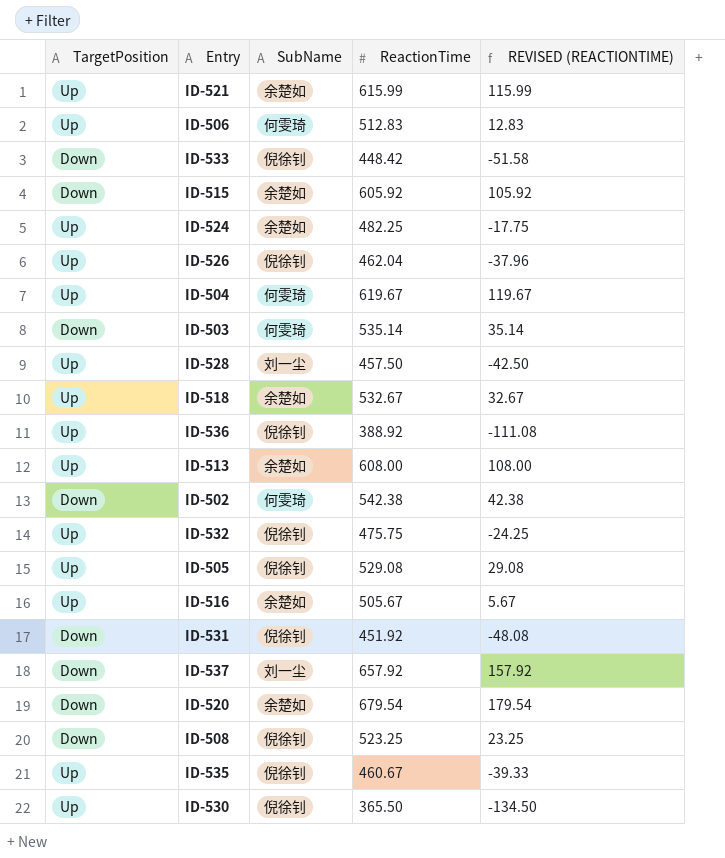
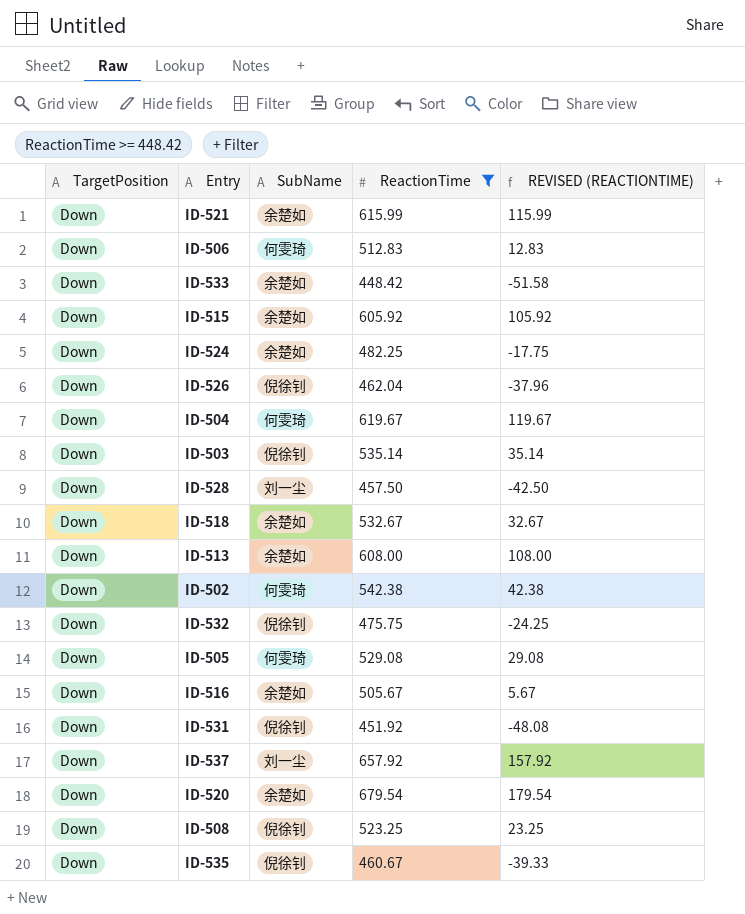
filter: none -> ReactionTime >= 448.42
ID-521 | TargetPosition: Up -> Down
ID-506 | TargetPosition: Up -> Down
ID-533 | SubName: 倪徐钊 -> 余楚如
ID-524 | TargetPosition: Up -> Down
ID-526 | TargetPosition: Up -> Down
ID-504 | TargetPosition: Up -> Down
ID-503 | SubName: 何雯琦 -> 倪徐钊
ID-528 | TargetPosition: Up -> Down
ID-518 | TargetPosition: Up -> Down
ID-513 | TargetPosition: Up -> Down
ID-532 | TargetPosition: Up -> Down
ID-505 | TargetPosition: Up -> Down
ID-505 | SubName: 倪徐钊 -> 何雯琦
ID-516 | TargetPosition: Up -> Down
ID-535 | TargetPosition: Up -> Down

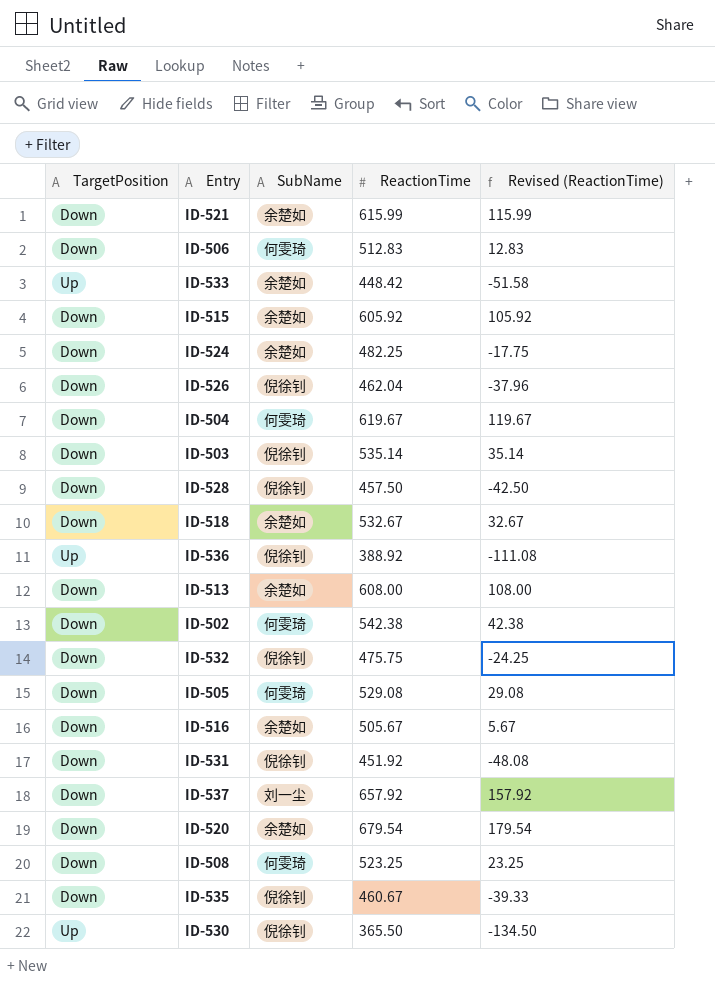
filter: ReactionTime >= 448.42 -> none
column name: REVISED (REACTIONTIME) -> Revised (ReactionTime)
ID-533 | TargetPosition: Down -> Up
ID-528 | SubName: 刘一尘 -> 倪徐钊
ID-508 | SubName: 倪徐钊 -> 何雯琦

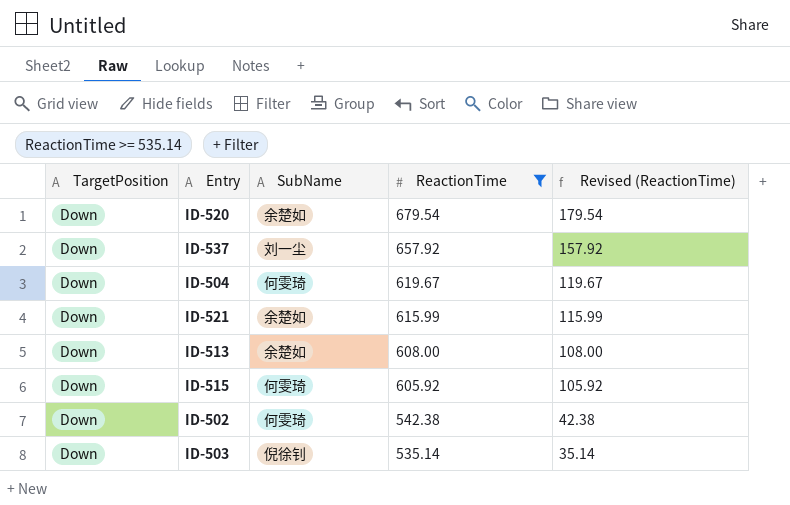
filter: none -> ReactionTime >= 535.14
row order: none -> ReactionTime descending
ID-515 | SubName: 余楚如 -> 何雯琦

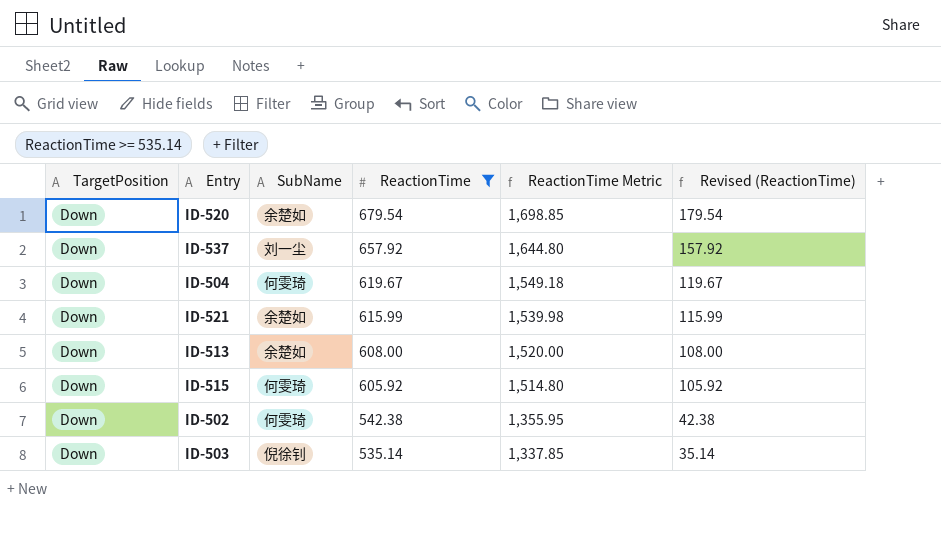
column ReactionTime Metric | formula: none -> [ReactionTime] * 2.5

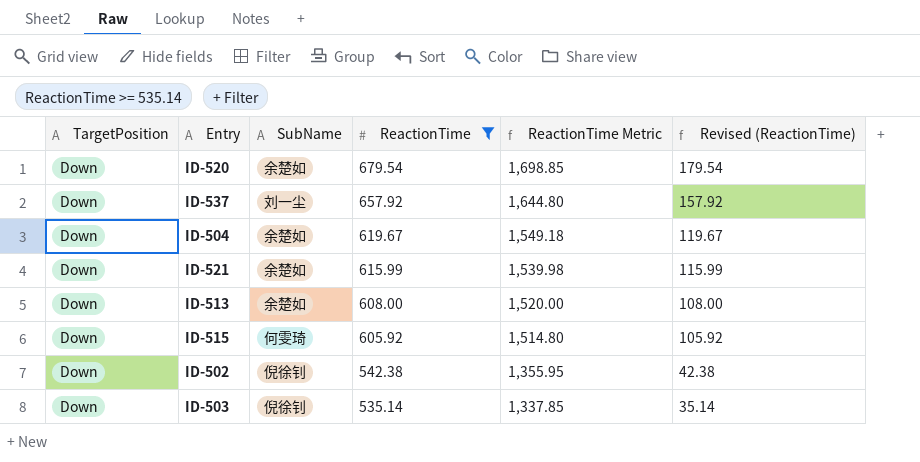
ID-504 | SubName: 何雯琦 -> 余楚如
ID-502 | SubName: 何雯琦 -> 倪徐钊

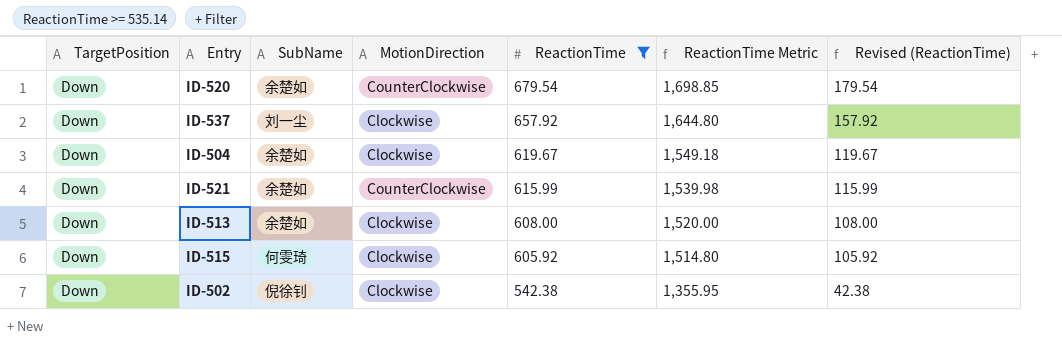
column MotionDirection | position: none -> 4
row ID-503: Down | 倪徐钊 | 535.14 | 1,337.85 | 35.14 -> none

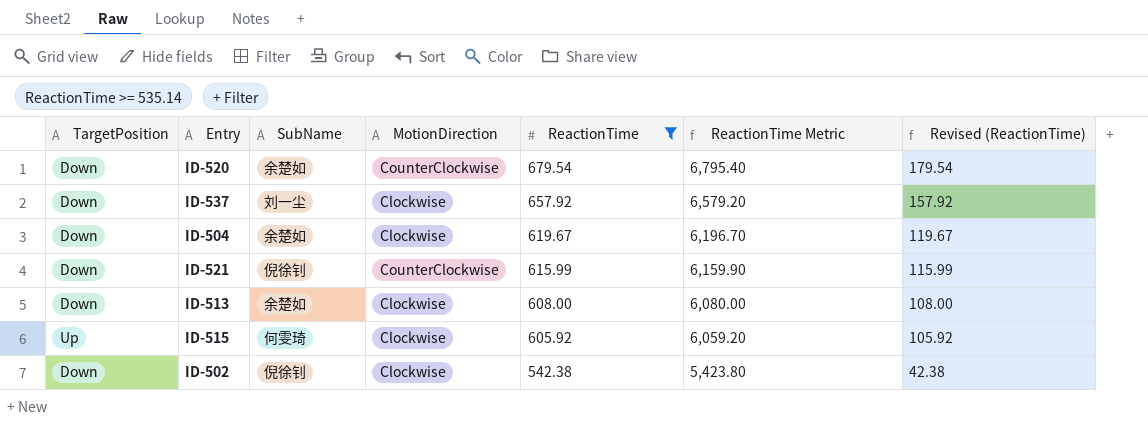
column ReactionTime Metric | formula: [ReactionTime] * 2.5 -> [ReactionTime] * 10
ID-521 | SubName: 余楚如 -> 倪徐钊
ID-515 | TargetPosition: Down -> Up

